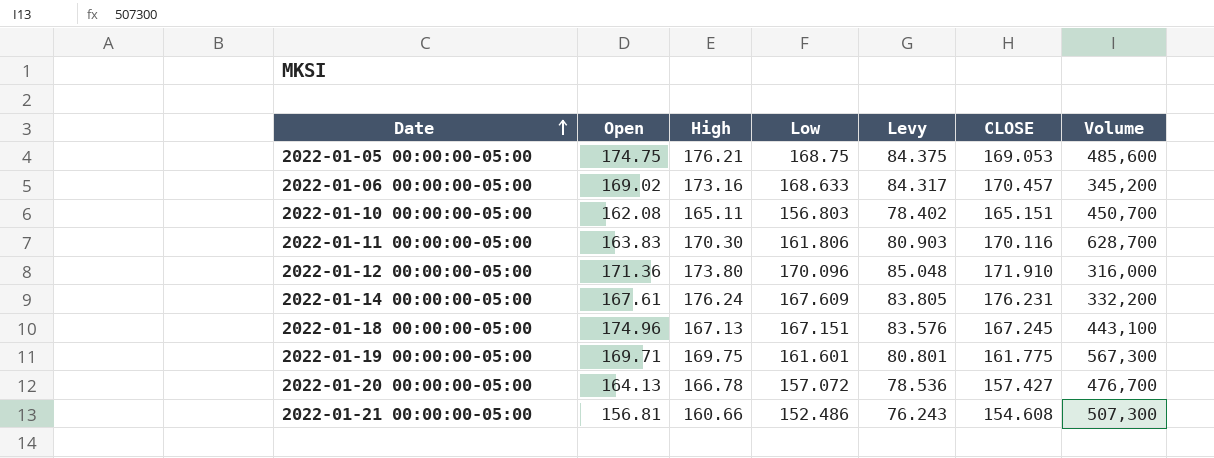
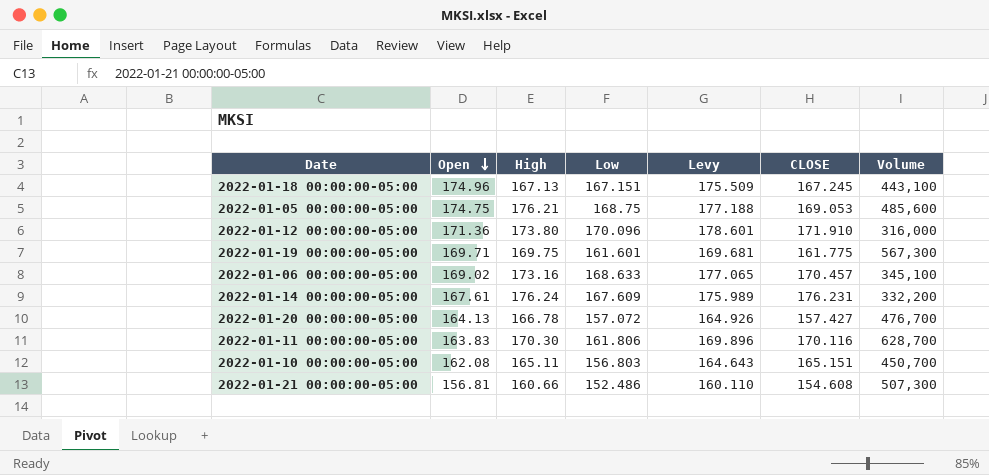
row order: Date ascending -> Open descending
column Levy | formula: [Low] * 0.5 -> [Low] * 1.05
2022-01-06 00:00:00-05:00 | Volume: 345,200 -> 345,100

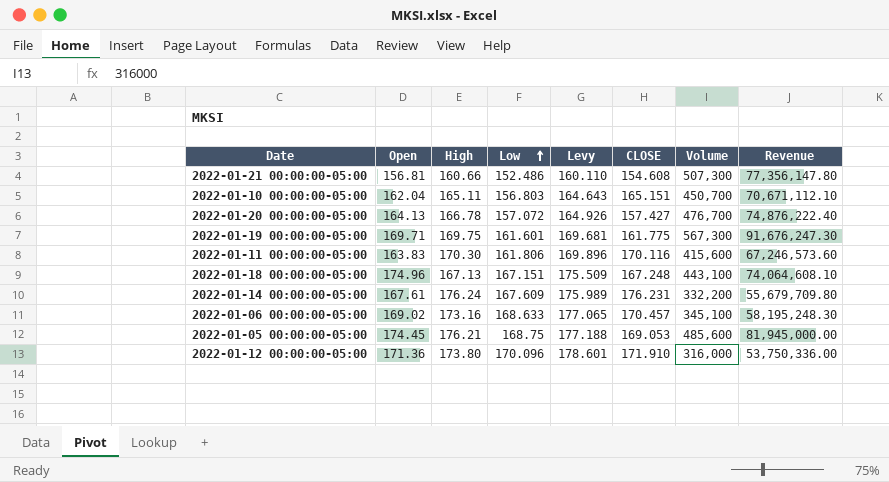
row order: Open descending -> Low ascending
column Revenue | formula: none -> [Low] * [Volume]
2022-01-10 00:00:00-05:00 | Open: 162.08 -> 162.04
2022-01-11 00:00:00-05:00 | Volume: 628,700 -> 415,600
2022-01-18 00:00:00-05:00 | CLOSE: 167.245 -> 167.248
2022-01-05 00:00:00-05:00 | Open: 174.75 -> 174.45

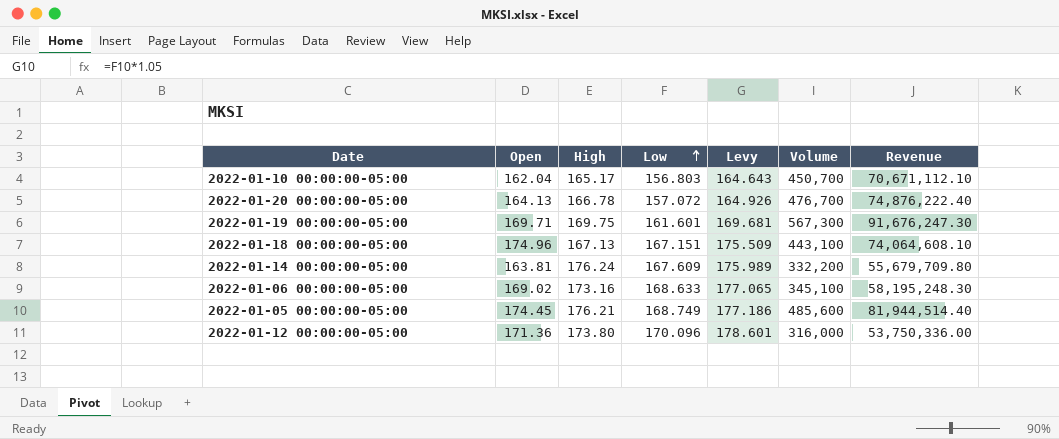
column CLOSE | position: 6 -> none
row 2022-01-21 00:00:00-05:00: 156.81 | 160.66 | 152.486 | 160.110 | 154.608 | 507,300 | 77,356,147.80 -> none
row 2022-01-11 00:00:00-05:00: 163.83 | 170.30 | 161.806 | 169.896 | 170.116 | 415,600 | 67,246,573.60 -> none
2022-01-10 00:00:00-05:00 | High: 165.11 -> 165.17
2022-01-14 00:00:00-05:00 | Open: 167.61 -> 163.81
2022-01-05 00:00:00-05:00 | Low: 168.75 -> 168.749
2022-01-05 00:00:00-05:00 | Levy: 177.188 -> 177.186
2022-01-05 00:00:00-05:00 | Revenue: 81,945,000.00 -> 81,944,514.40

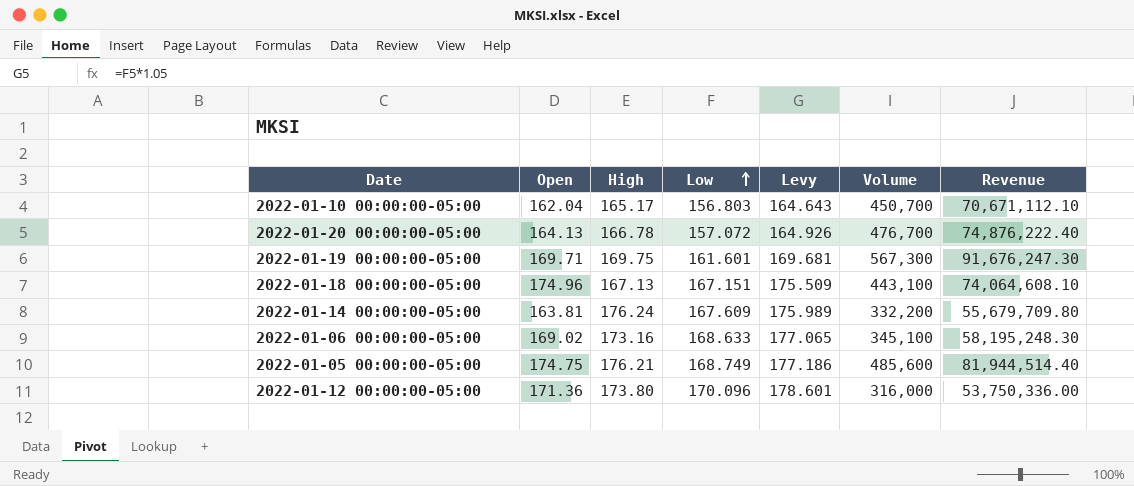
2022-01-05 00:00:00-05:00 | Open: 174.45 -> 174.75

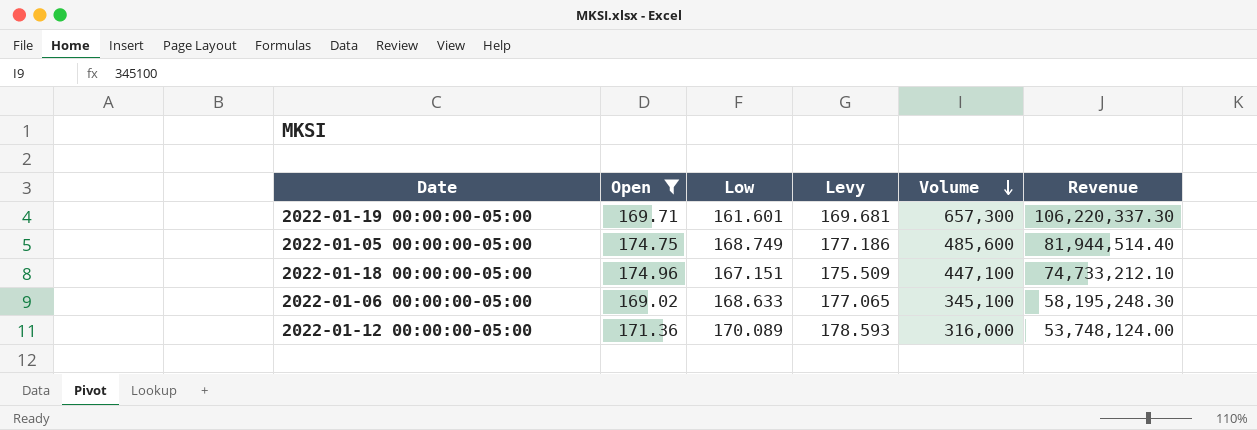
filter: none -> Open >= 169.02
row order: Low ascending -> Volume descending
column High | position: 3 -> none
2022-01-19 00:00:00-05:00 | Volume: 567,300 -> 657,300
2022-01-19 00:00:00-05:00 | Revenue: 91,676,247.30 -> 106,220,337.30
2022-01-18 00:00:00-05:00 | Volume: 443,100 -> 447,100
2022-01-18 00:00:00-05:00 | Revenue: 74,064,608.10 -> 74,733,212.10
2022-01-12 00:00:00-05:00 | Low: 170.096 -> 170.089
2022-01-12 00:00:00-05:00 | Levy: 178.601 -> 178.593
2022-01-12 00:00:00-05:00 | Revenue: 53,750,336.00 -> 53,748,124.00

